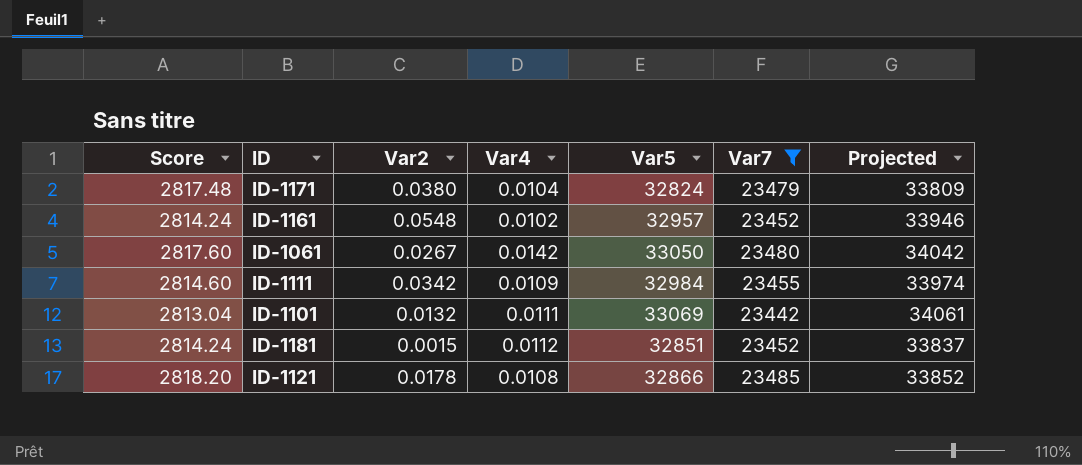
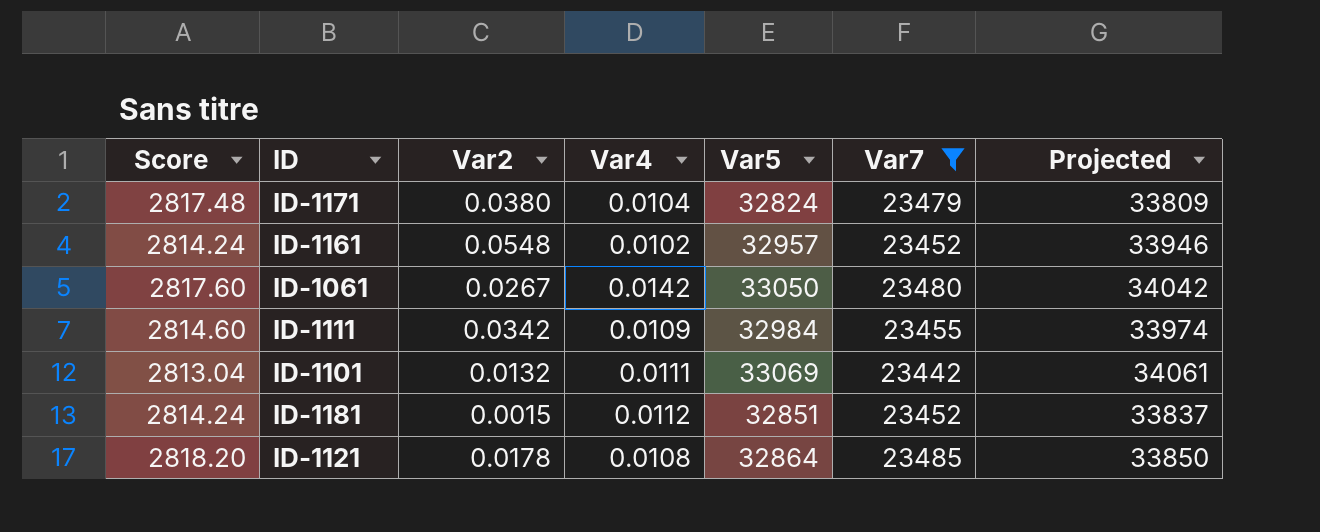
ID-1121 | Var5: 32866 -> 32864
ID-1121 | Projected: 33852 -> 33850

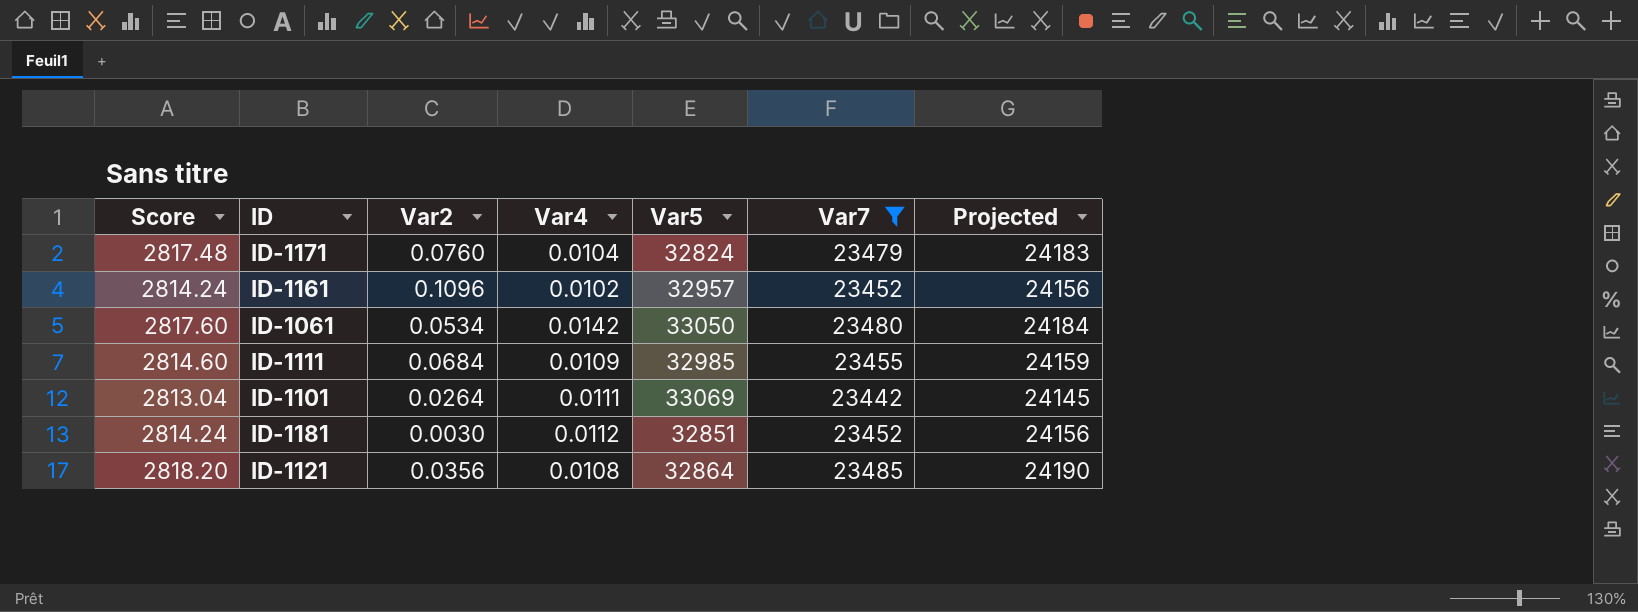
column Projected | formula: [Var5] * 1.03 -> [Var7] * 1.03
ID-1171 | Var2: 0.0380 -> 0.0760
ID-1161 | Var2: 0.0548 -> 0.1096
ID-1061 | Var2: 0.0267 -> 0.0534
ID-1111 | Var2: 0.0342 -> 0.0684
ID-1111 | Var5: 32984 -> 32985
ID-1101 | Var2: 0.0132 -> 0.0264
ID-1181 | Var2: 0.0015 -> 0.0030
ID-1121 | Var2: 0.0178 -> 0.0356

